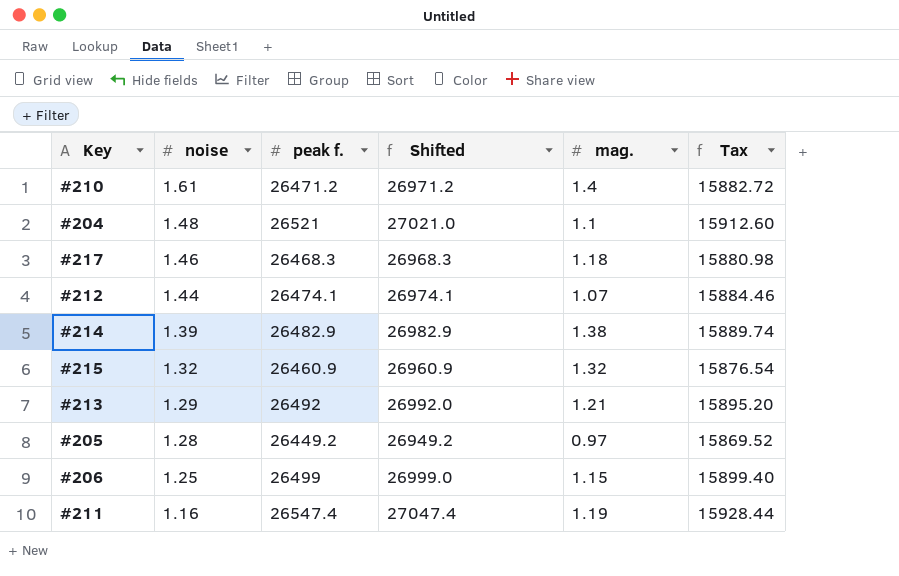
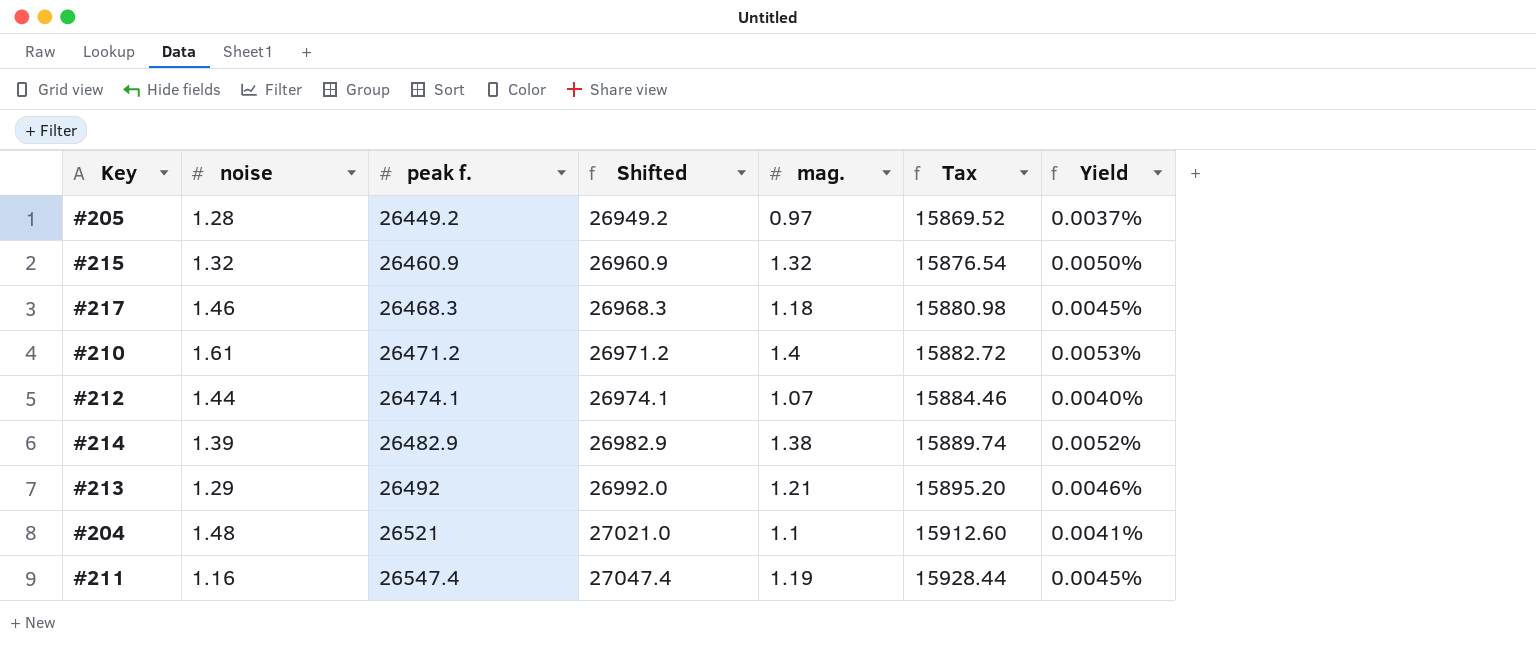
row order: noise descending -> peak f. ascending
column Yield | formula: none -> [mag.] / [peak f.]
row #206: 1.25 | 26499 | 26999.0 | 1.15 | 15899.40 -> none

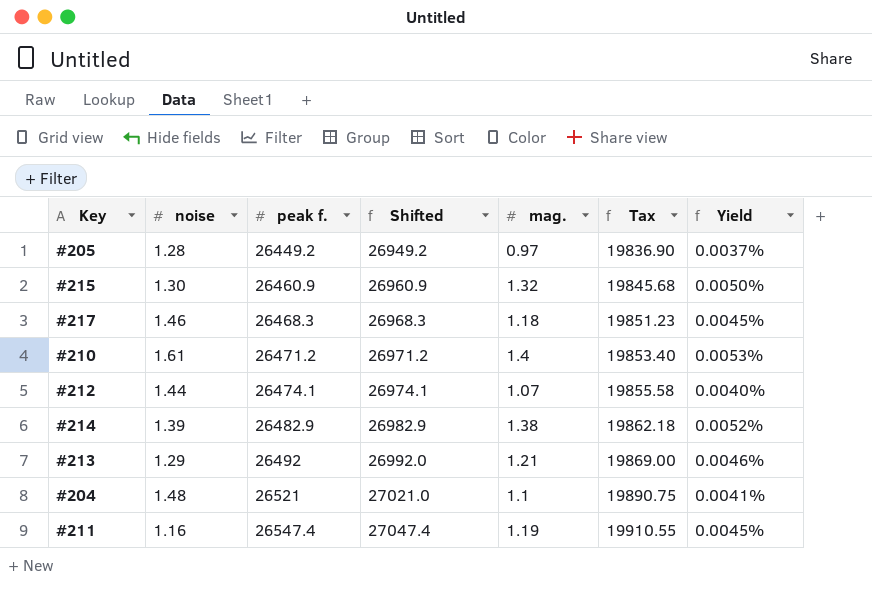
column Tax | formula: [peak f.] * 0.6 -> [peak f.] * 0.75
#215 | noise: 1.32 -> 1.30

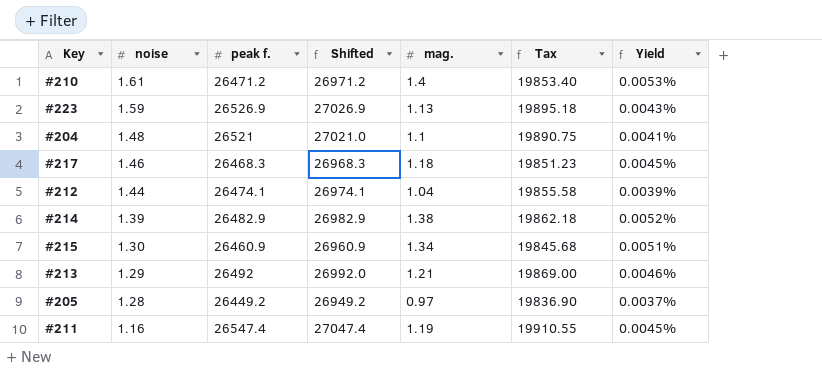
row order: peak f. ascending -> noise descending
row #223: none -> 1.59 | 26526.9 | 27026.9 | 1.13 | 19895.18 | 0.0043%
#212 | mag.: 1.07 -> 1.04
#212 | Yield: 0.0040% -> 0.0039%
#215 | mag.: 1.32 -> 1.34
#215 | Yield: 0.0050% -> 0.0051%

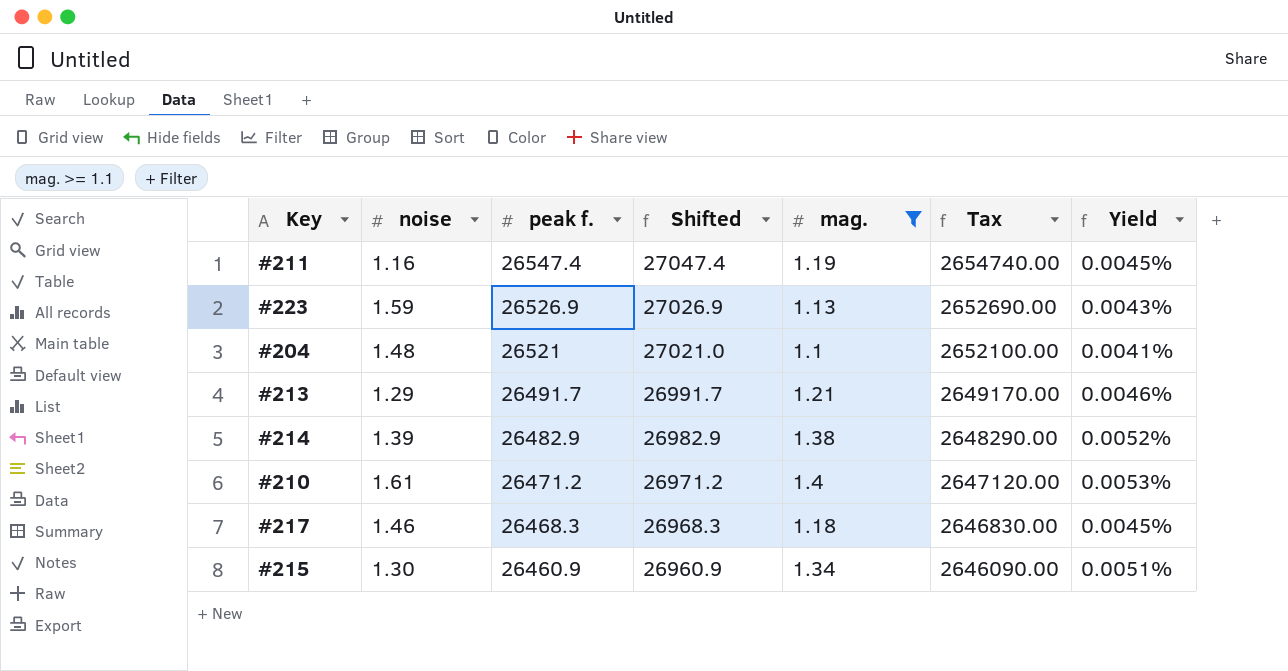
filter: none -> mag. >= 1.1
row order: noise descending -> peak f. descending
column Tax | formula: [peak f.] * 0.75 -> [peak f.] * 100
#213 | peak f.: 26492 -> 26491.7
#213 | Shifted: 26992.0 -> 26991.7

